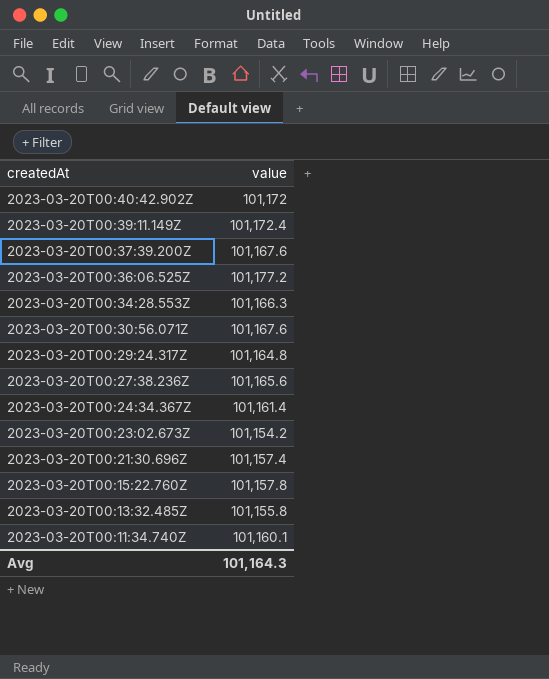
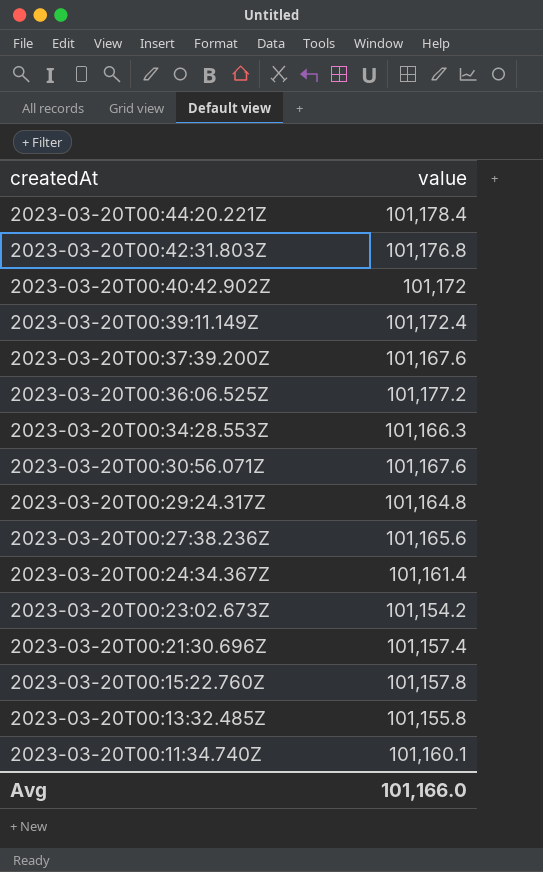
row 2023-03-20T00:44:20.221Z: none -> 101,178.4
row 2023-03-20T00:42:31.803Z: none -> 101,176.8
Avg | value: 101,164.3 -> 101,166.0

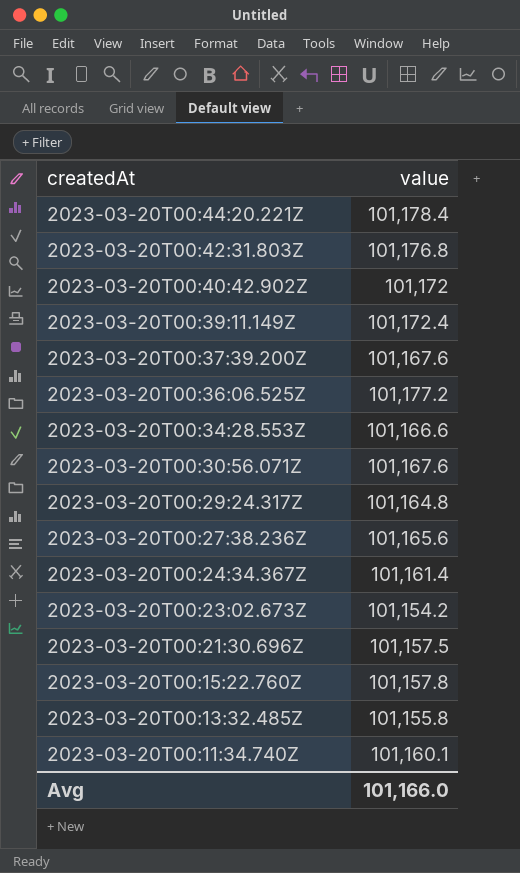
2023-03-20T00:34:28.553Z | value: 101,166.3 -> 101,166.6
2023-03-20T00:21:30.696Z | value: 101,157.4 -> 101,157.5

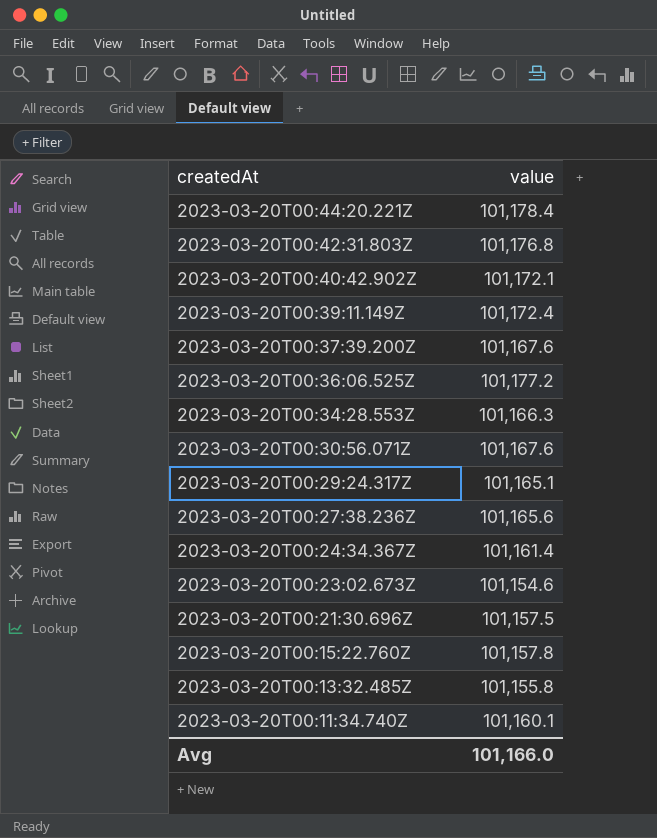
2023-03-20T00:40:42.902Z | value: 101,172 -> 101,172.1
2023-03-20T00:34:28.553Z | value: 101,166.6 -> 101,166.3
2023-03-20T00:29:24.317Z | value: 101,164.8 -> 101,165.1
2023-03-20T00:23:02.673Z | value: 101,154.2 -> 101,154.6

